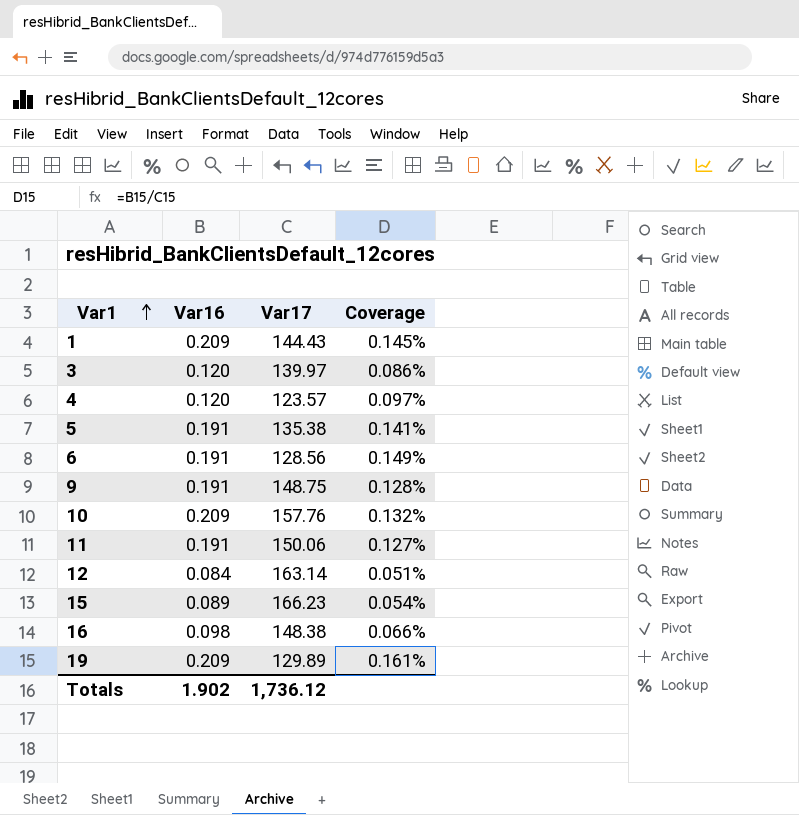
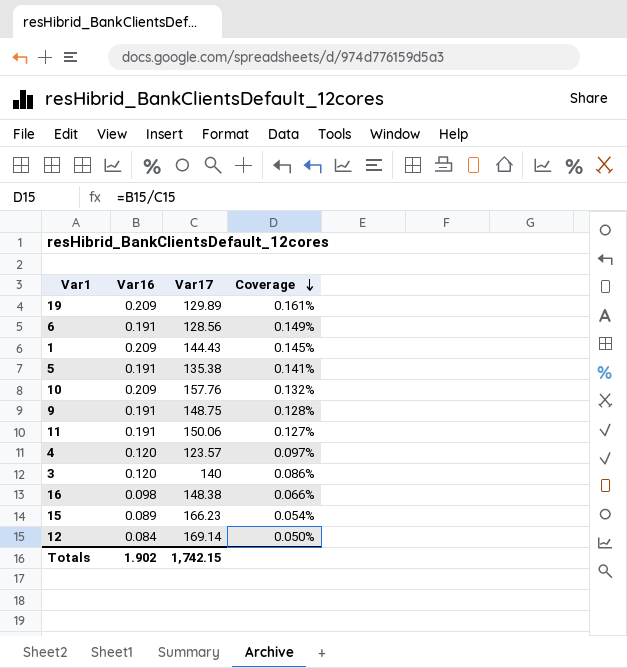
row order: Var1 ascending -> Coverage descending
3 | Var17: 139.97 -> 140
12 | Var17: 163.14 -> 169.14
12 | Coverage: 0.051% -> 0.050%
Totals | Var17: 1,736.12 -> 1,742.15

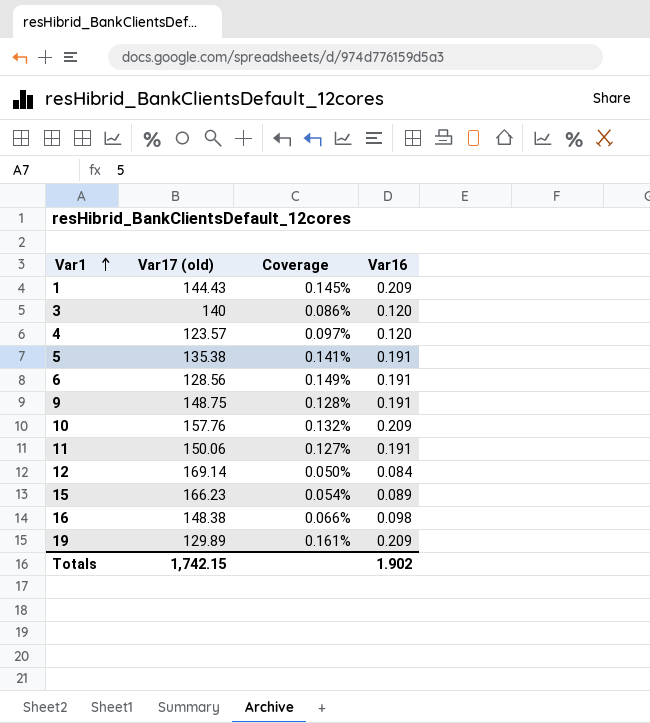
row order: Coverage descending -> Var1 ascending
column name: Var17 -> Var17 (old)
column Var16 | position: 2 -> 4

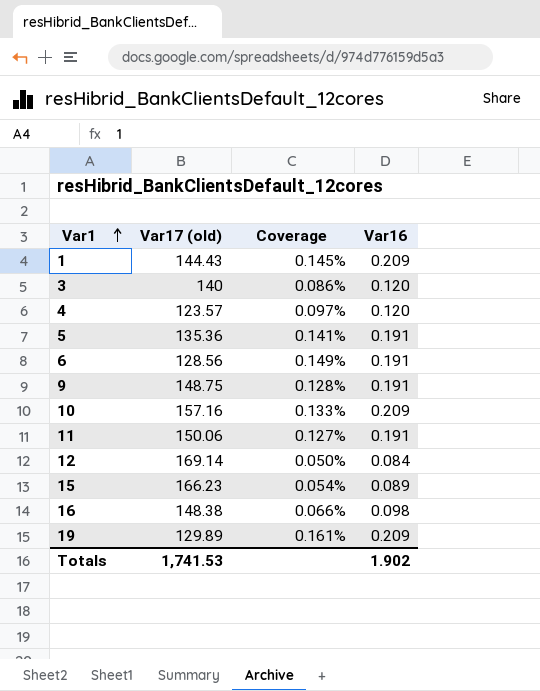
5 | Var17 (old): 135.38 -> 135.36
10 | Var17 (old): 157.76 -> 157.16
10 | Coverage: 0.132% -> 0.133%
Totals | Var17 (old): 1,742.15 -> 1,741.53

